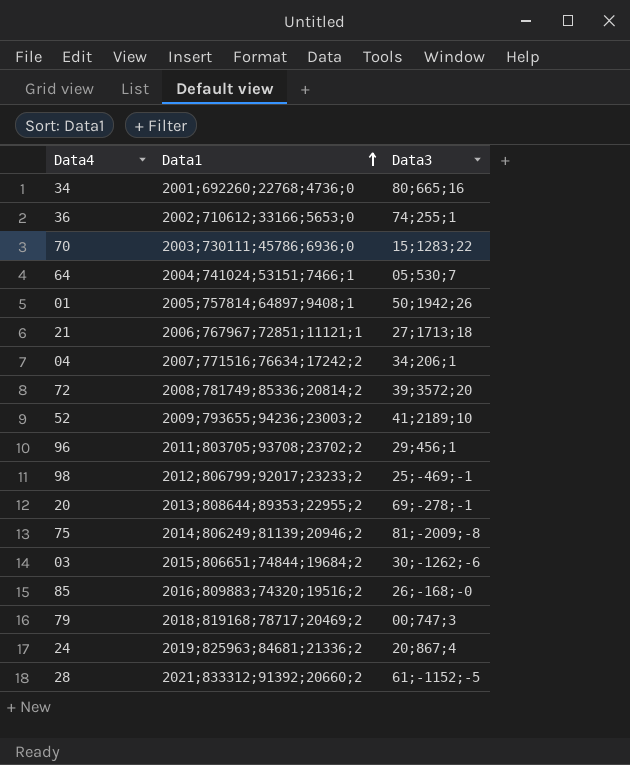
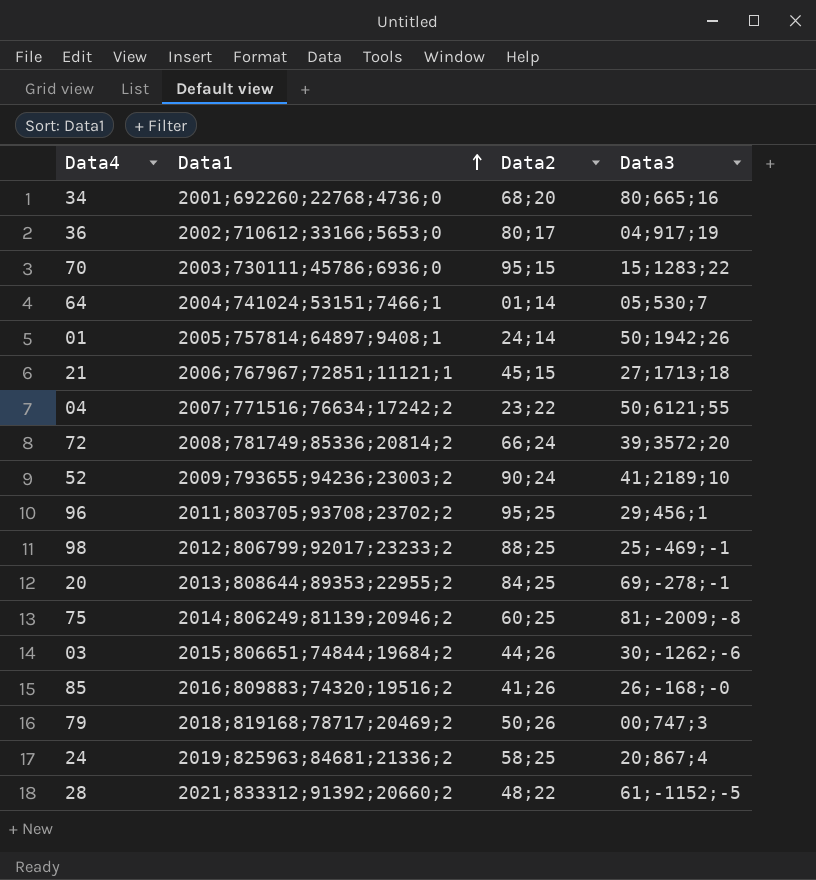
column Data2 | position: none -> 3
36 | Data3: 74;255;1 -> 04;917;19
04 | Data3: 34;206;1 -> 50;6121;55

